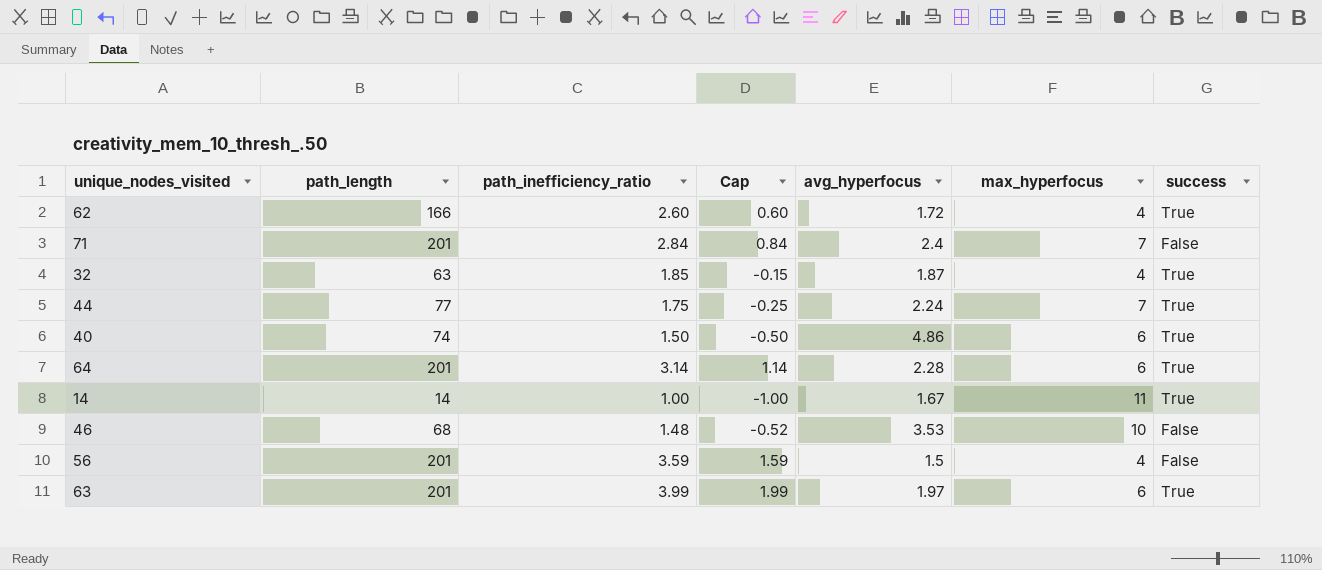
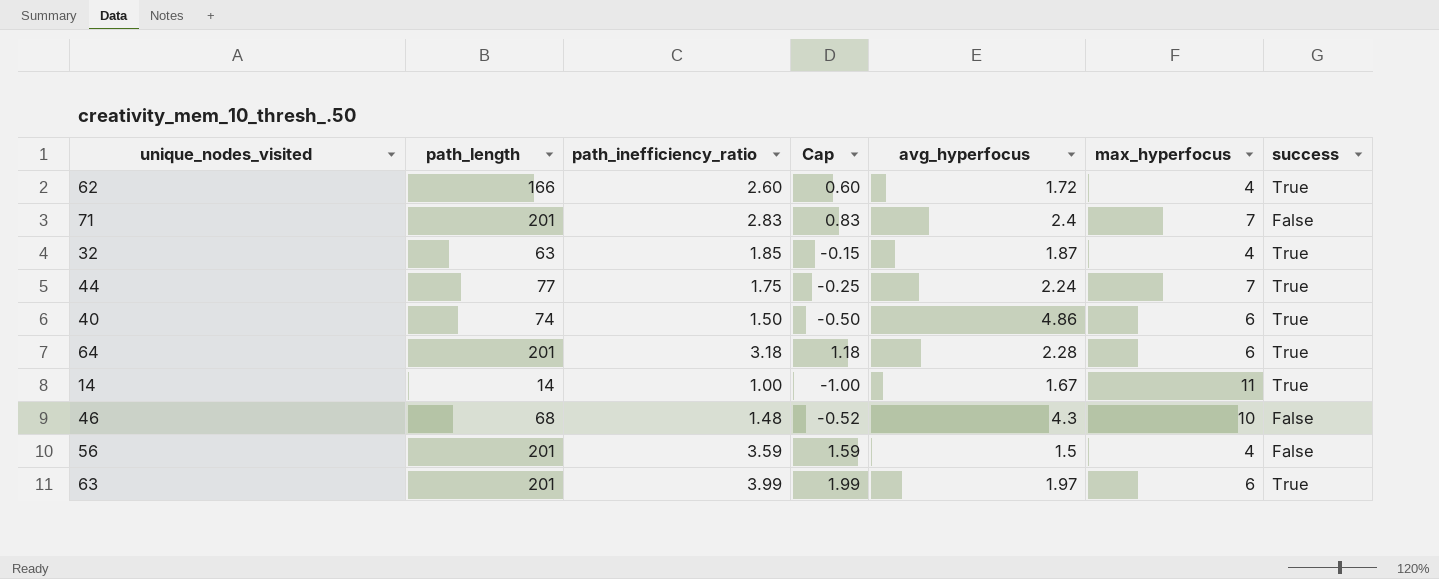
71 | path_inefficiency_ratio: 2.84 -> 2.83
71 | Cap: 0.84 -> 0.83
64 | path_inefficiency_ratio: 3.14 -> 3.18
64 | Cap: 1.14 -> 1.18
46 | avg_hyperfocus: 3.53 -> 4.3

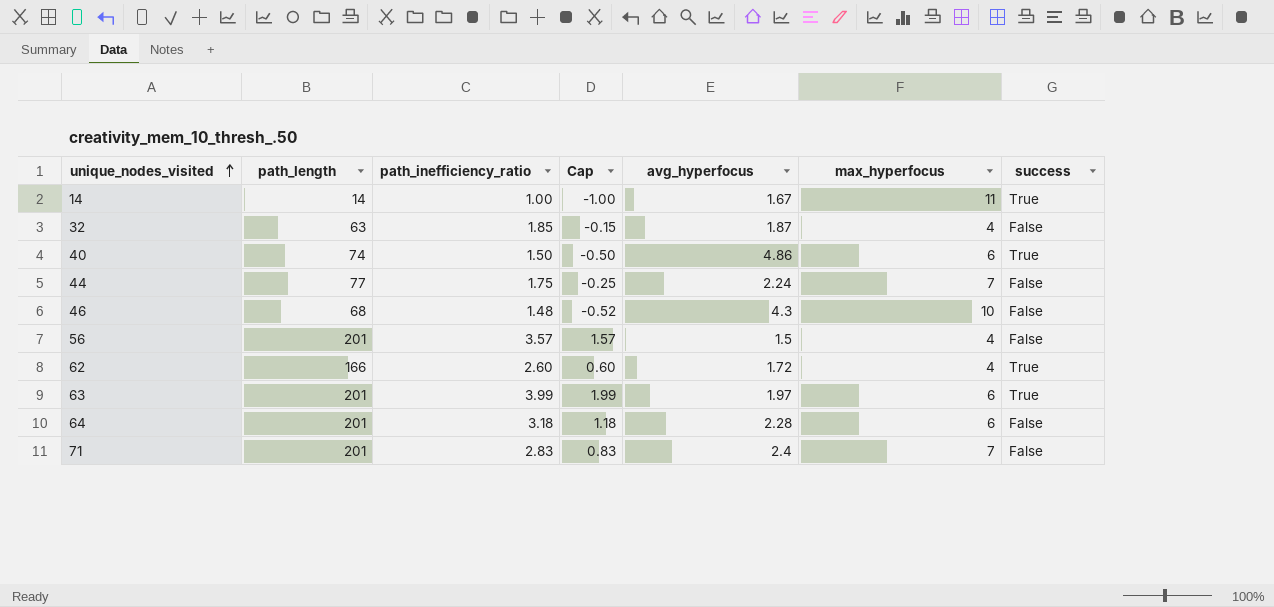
row order: none -> unique_nodes_visited ascending
32 | success: True -> False
44 | success: True -> False
56 | path_inefficiency_ratio: 3.59 -> 3.57
56 | Cap: 1.59 -> 1.57
64 | success: True -> False

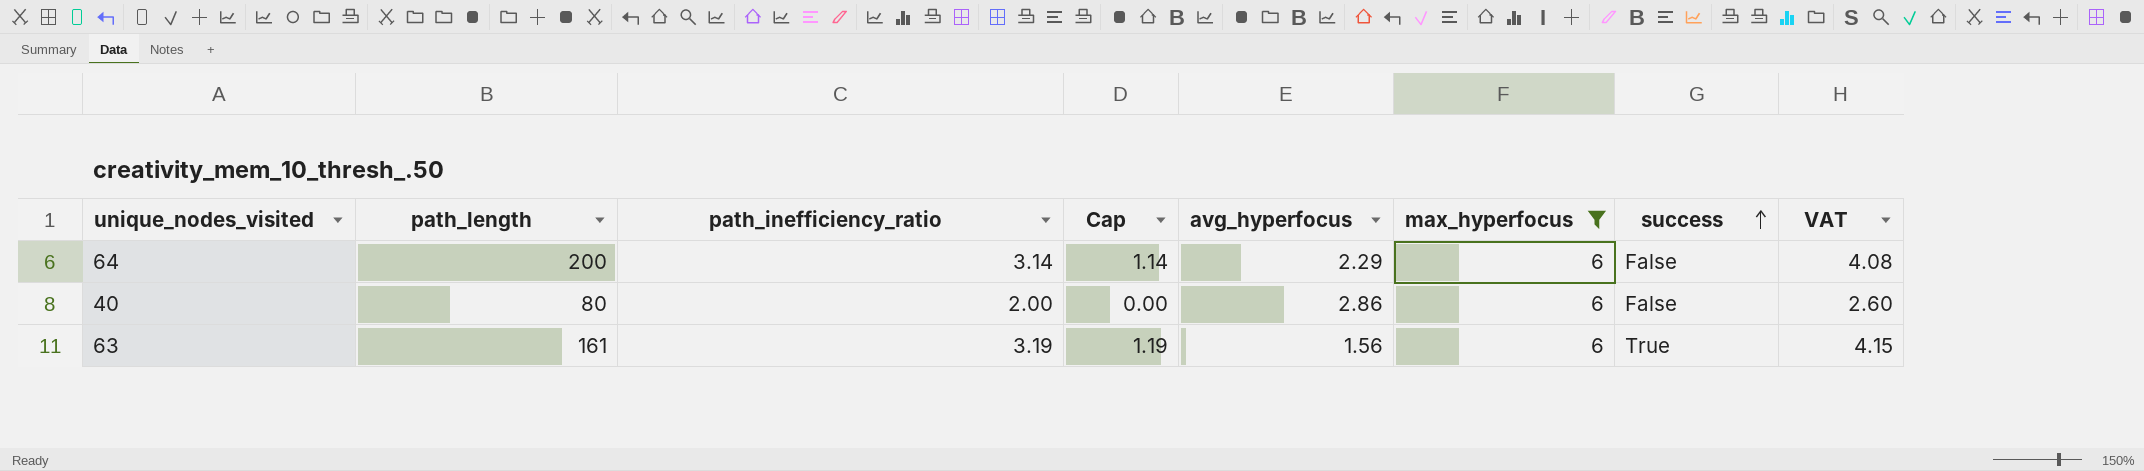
filter: none -> max_hyperfocus = 6
row order: unique_nodes_visited ascending -> success ascending
column VAT | formula: none -> [path_inefficiency_ratio] * 1.3
64 | path_length: 201 -> 200
64 | path_inefficiency_ratio: 3.18 -> 3.14
64 | Cap: 1.18 -> 1.14
64 | avg_hyperfocus: 2.28 -> 2.29
40 | path_length: 74 -> 80
40 | path_inefficiency_ratio: 1.50 -> 2.00
40 | Cap: -0.50 -> 0.00
40 | avg_hyperfocus: 4.86 -> 2.86
40 | success: True -> False
63 | path_length: 201 -> 161
63 | path_inefficiency_ratio: 3.99 -> 3.19
63 | Cap: 1.99 -> 1.19
63 | avg_hyperfocus: 1.97 -> 1.56

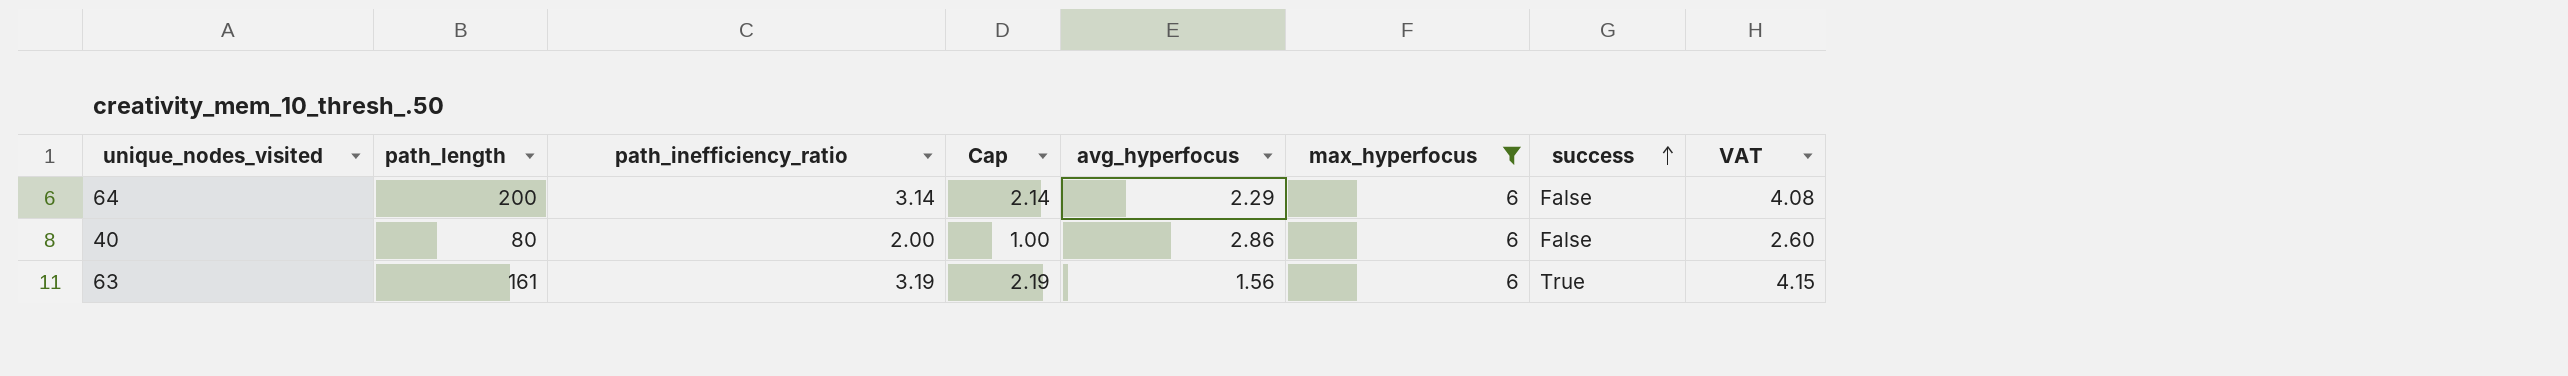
column Cap | formula: [path_inefficiency_ratio] - 2 -> [path_inefficiency_ratio] - 1

